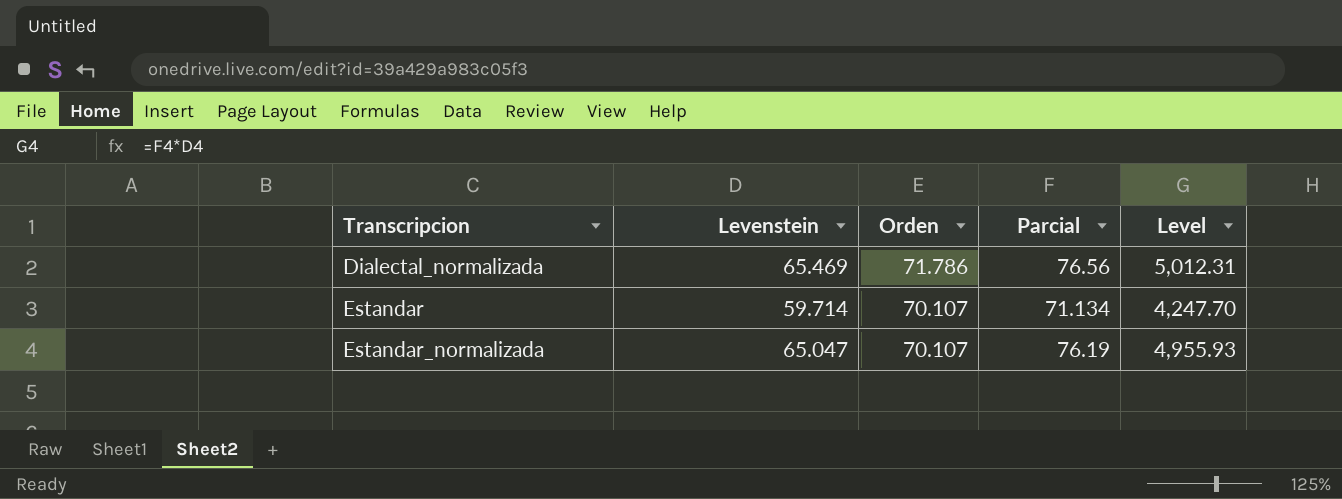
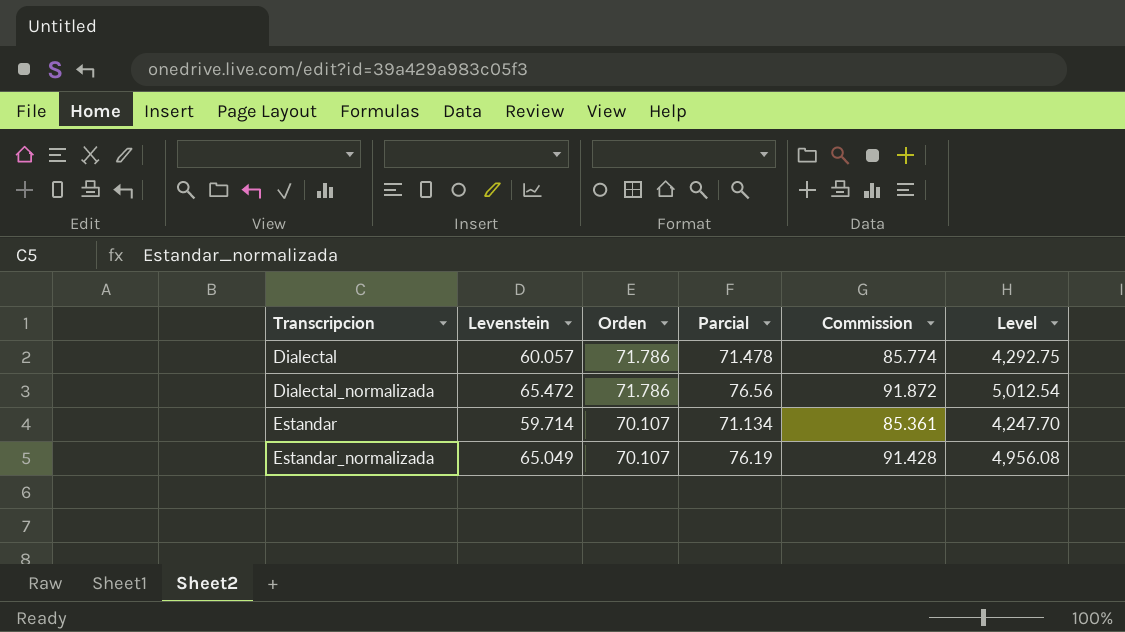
column Commission | formula: none -> [Parcial] * 1.2
row Dialectal: none -> 60.057 | 71.786 | 71.478 | 85.774 | 4,292.75
Dialectal_normalizada | Levenstein: 65.469 -> 65.472
Dialectal_normalizada | Level: 5,012.31 -> 5,012.54
Estandar_normalizada | Levenstein: 65.047 -> 65.049
Estandar_normalizada | Level: 4,955.93 -> 4,956.08

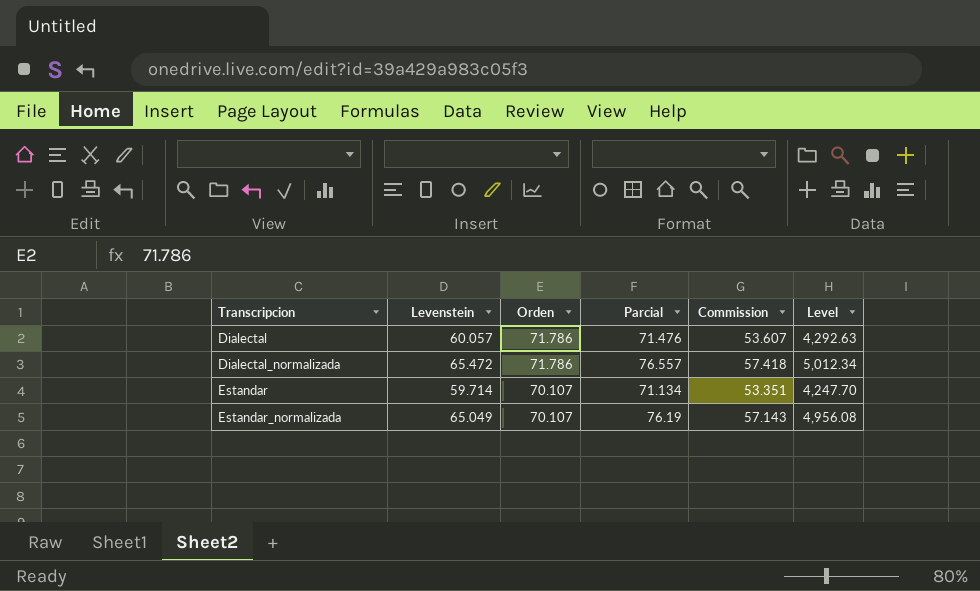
column Commission | formula: [Parcial] * 1.2 -> [Parcial] * 0.75
Dialectal | Parcial: 71.478 -> 71.476
Dialectal | Level: 4,292.75 -> 4,292.63
Dialectal_normalizada | Parcial: 76.56 -> 76.557
Dialectal_normalizada | Level: 5,012.54 -> 5,012.34

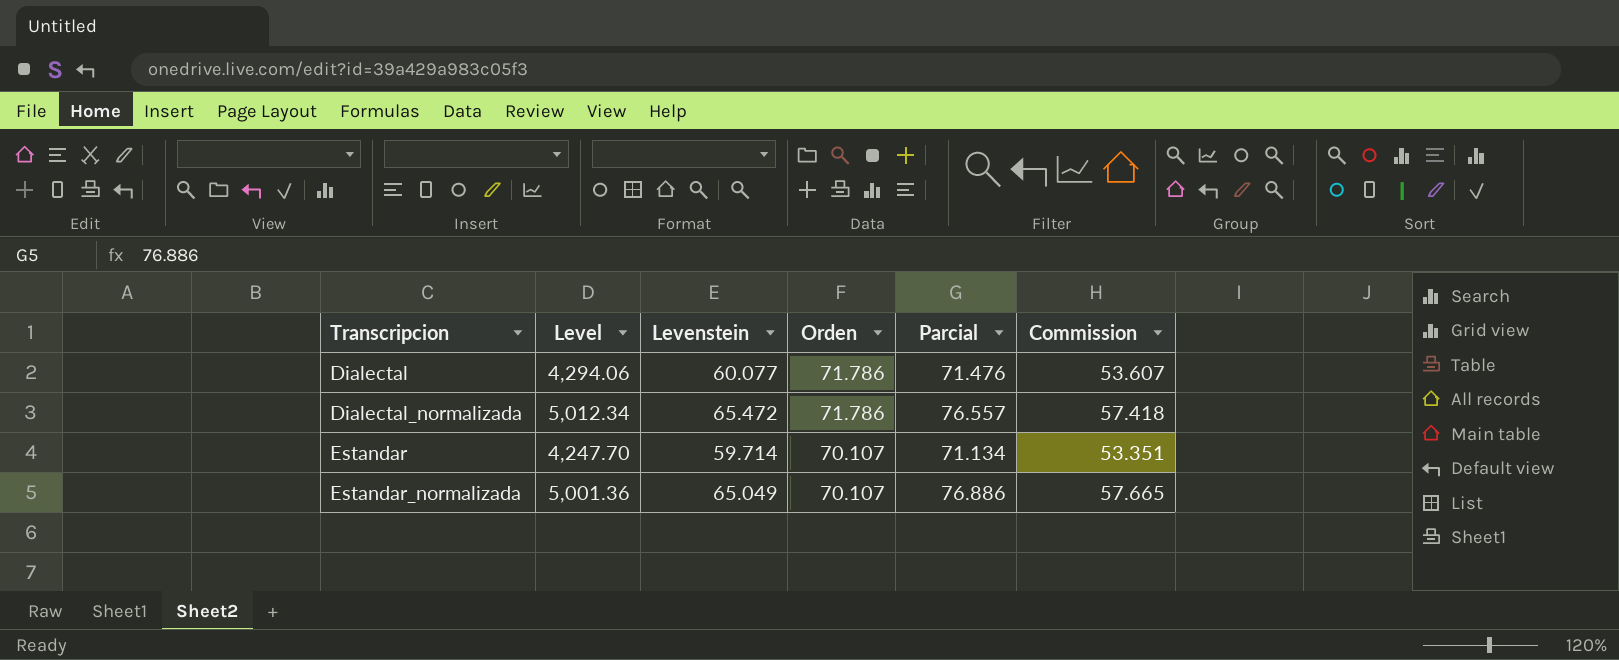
column Level | position: 6 -> 2
Dialectal | Level: 4,292.63 -> 4,294.06
Dialectal | Levenstein: 60.057 -> 60.077
Estandar_normalizada | Level: 4,956.08 -> 5,001.36
Estandar_normalizada | Parcial: 76.19 -> 76.886
Estandar_normalizada | Commission: 57.143 -> 57.665

